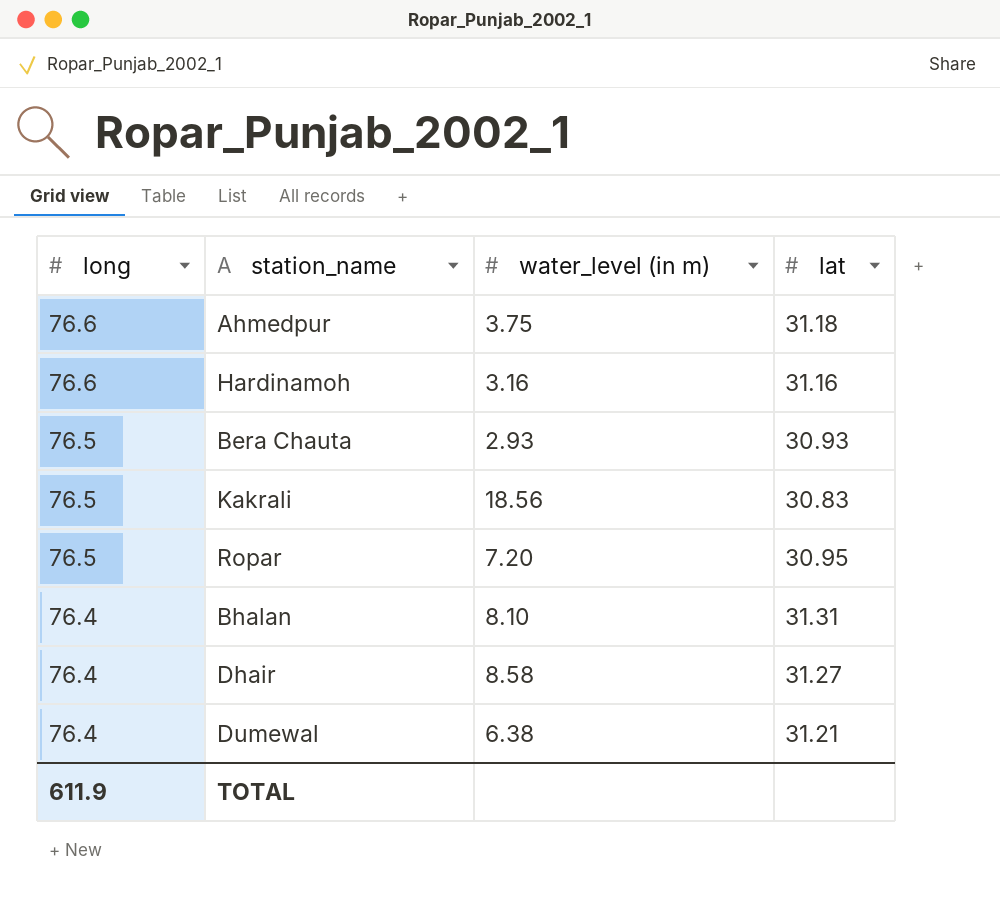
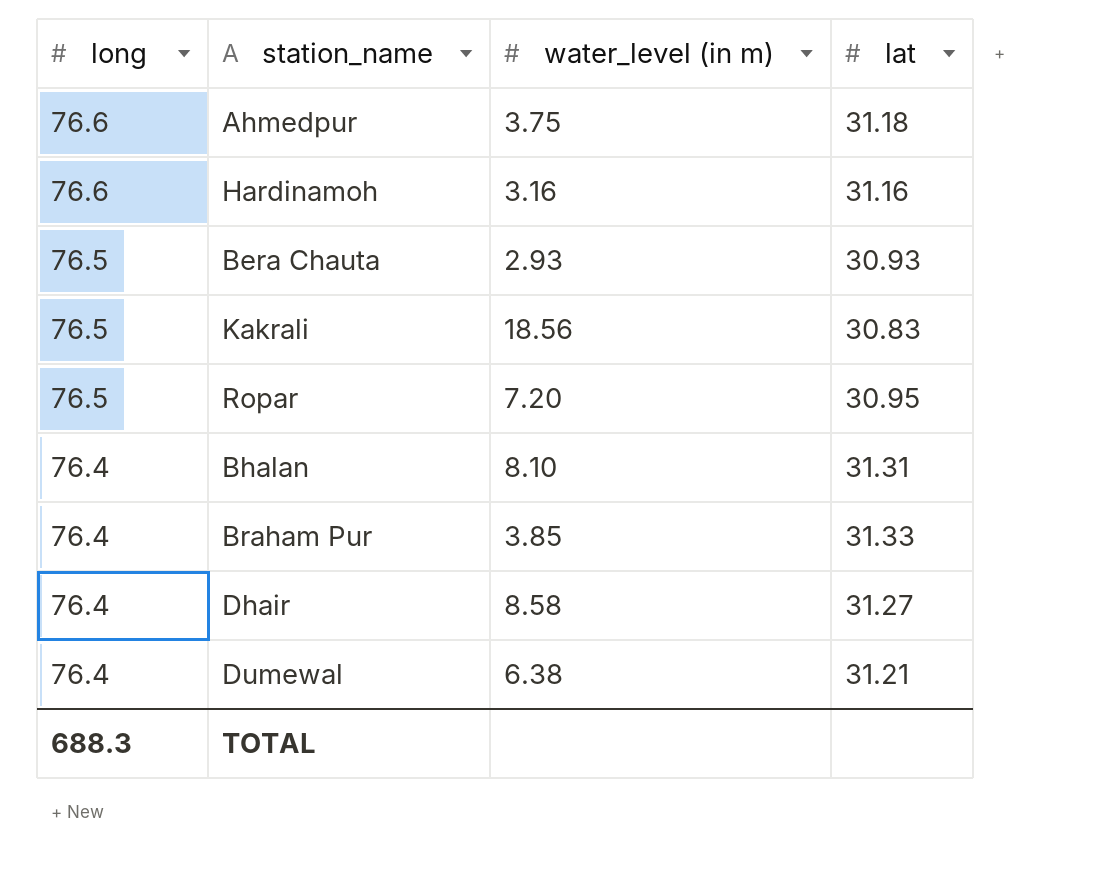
row Braham Pur: none -> 76.4 | 3.85 | 31.33
TOTAL | long: 611.9 -> 688.3

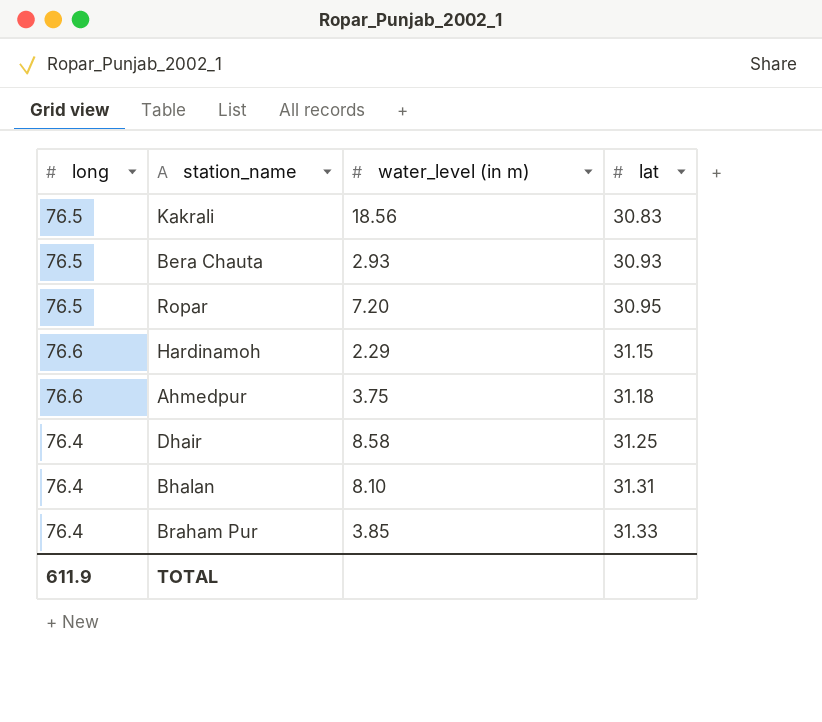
row order: long descending -> lat ascending
row Dumewal: 76.4 | 6.38 | 31.21 -> none
Hardinamoh | water_level (in m): 3.16 -> 2.29
Hardinamoh | lat: 31.16 -> 31.15
Dhair | lat: 31.27 -> 31.25
TOTAL | long: 688.3 -> 611.9

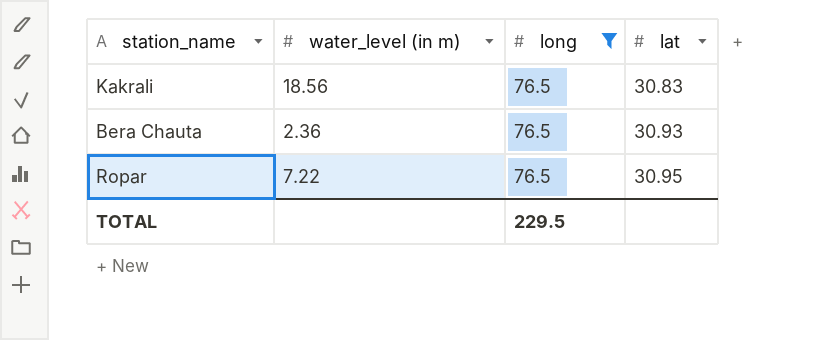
filter: none -> long = 76.5
column long | position: 1 -> 3
Bera Chauta | water_level (in m): 2.93 -> 2.36
Ropar | water_level (in m): 7.20 -> 7.22
TOTAL | long: 611.9 -> 229.5

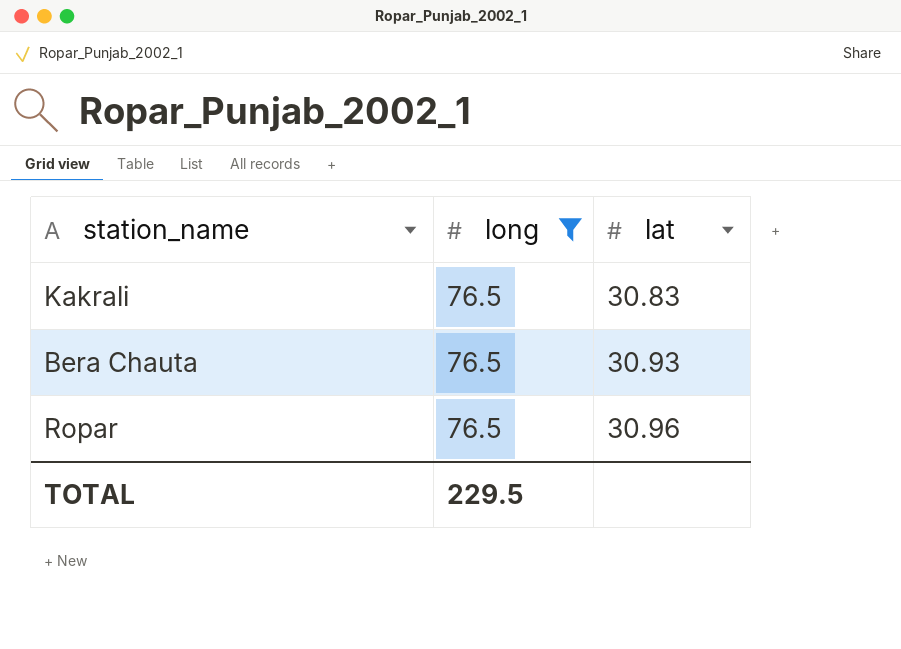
column water_level (in m) | position: 2 -> none
Ropar | lat: 30.95 -> 30.96

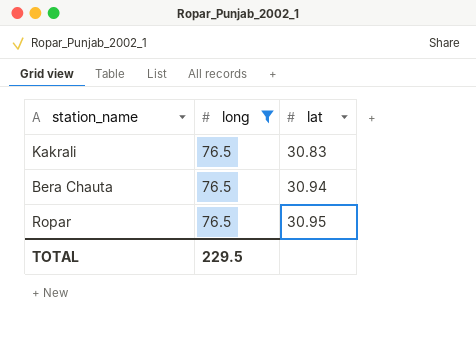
Bera Chauta | lat: 30.93 -> 30.94
Ropar | lat: 30.96 -> 30.95

